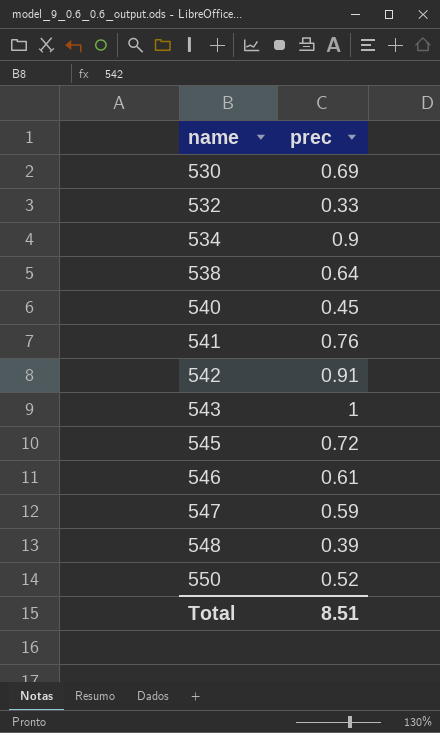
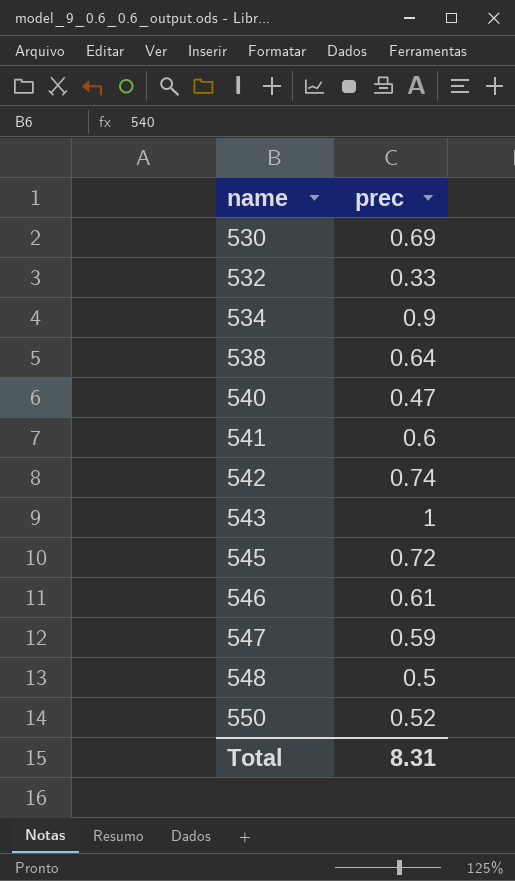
540 | prec: 0.45 -> 0.47
541 | prec: 0.76 -> 0.6
542 | prec: 0.91 -> 0.74
548 | prec: 0.39 -> 0.5
Total | prec: 8.51 -> 8.31

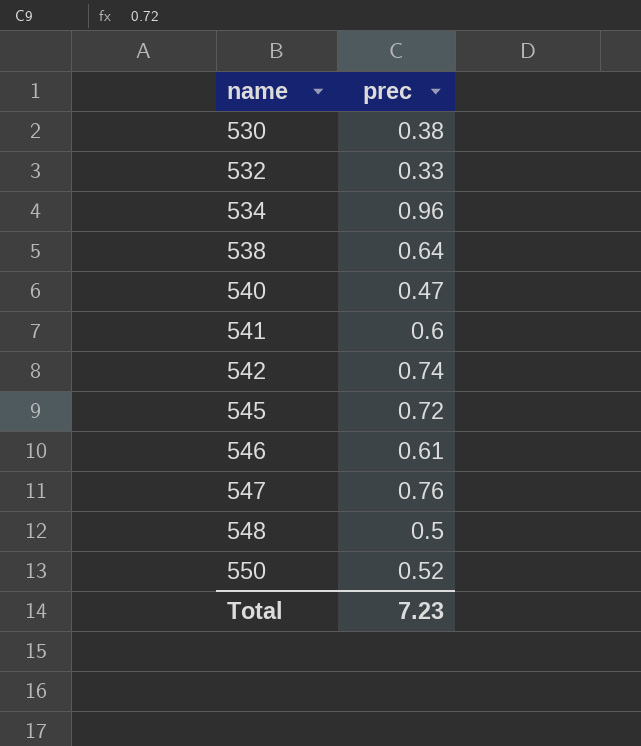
row 543: 1 -> none
530 | prec: 0.69 -> 0.38
534 | prec: 0.9 -> 0.96
547 | prec: 0.59 -> 0.76
Total | prec: 8.31 -> 7.23

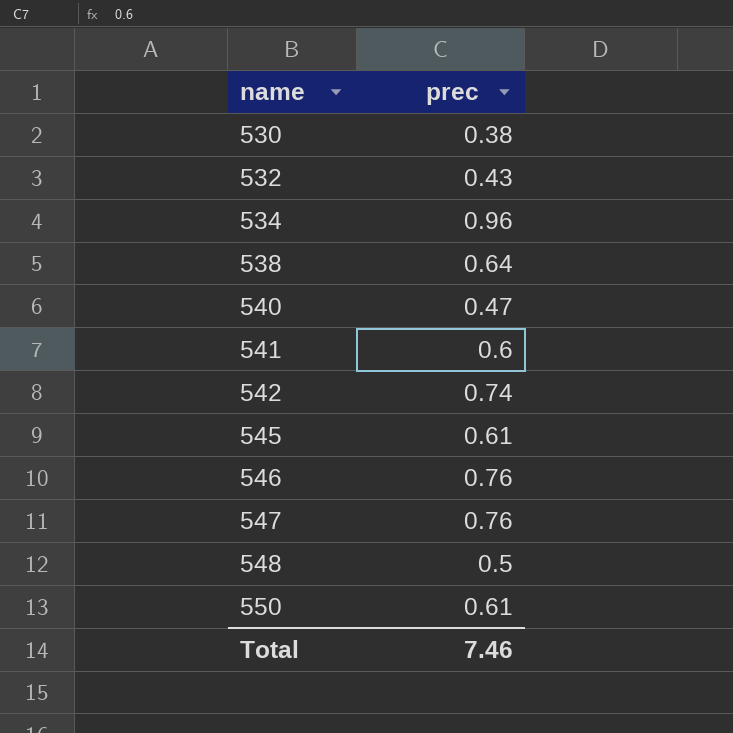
532 | prec: 0.33 -> 0.43
545 | prec: 0.72 -> 0.61
546 | prec: 0.61 -> 0.76
550 | prec: 0.52 -> 0.61
Total | prec: 7.23 -> 7.46

